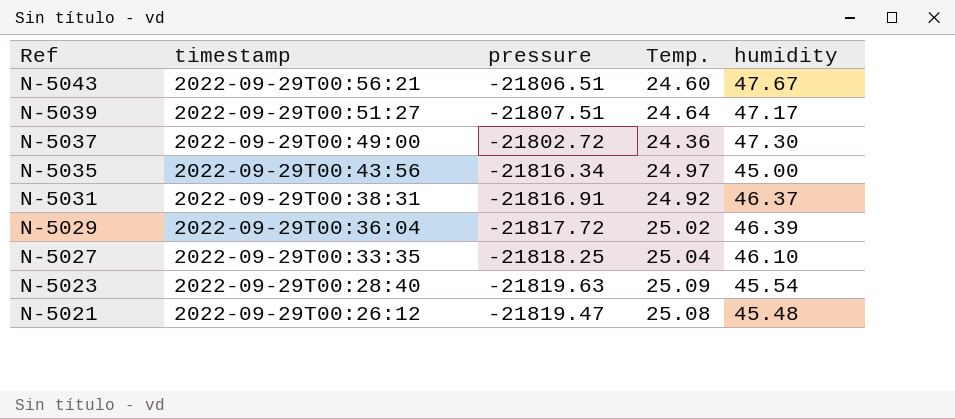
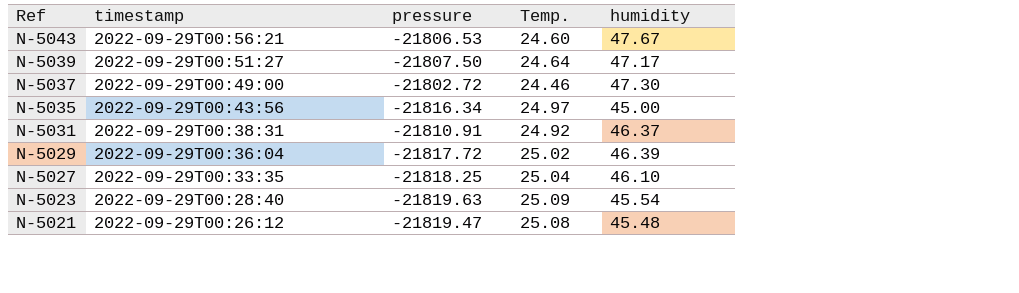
N-5043 | pressure: -21806.51 -> -21806.53
N-5039 | pressure: -21807.51 -> -21807.50
N-5037 | Temp.: 24.36 -> 24.46
N-5031 | pressure: -21816.91 -> -21810.91

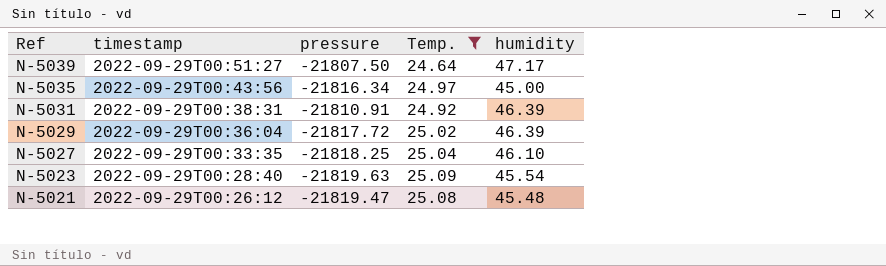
filter: none -> Temp. >= 24.64
N-5031 | humidity: 46.37 -> 46.39

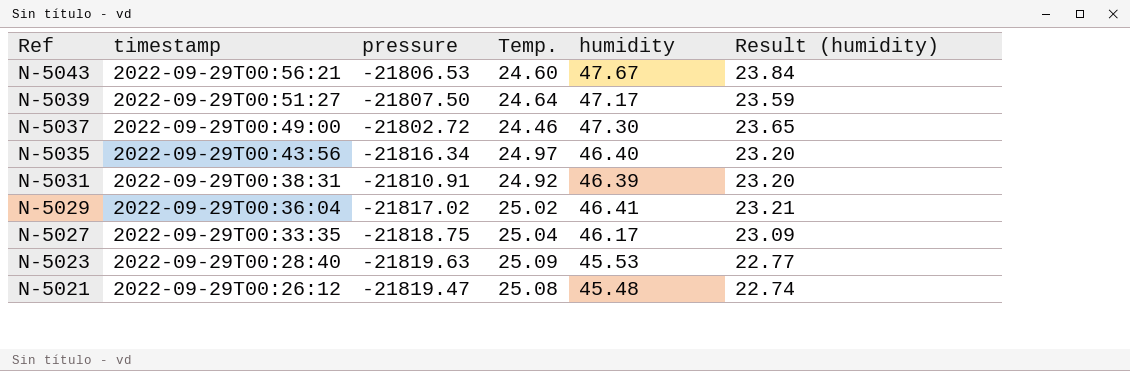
filter: Temp. >= 24.64 -> none
column Result (humidity) | formula: none -> [humidity] * 0.5
N-5035 | humidity: 45.00 -> 46.40
N-5029 | pressure: -21817.72 -> -21817.02
N-5029 | humidity: 46.39 -> 46.41
N-5027 | pressure: -21818.25 -> -21818.75
N-5027 | humidity: 46.10 -> 46.17
N-5023 | humidity: 45.54 -> 45.53

